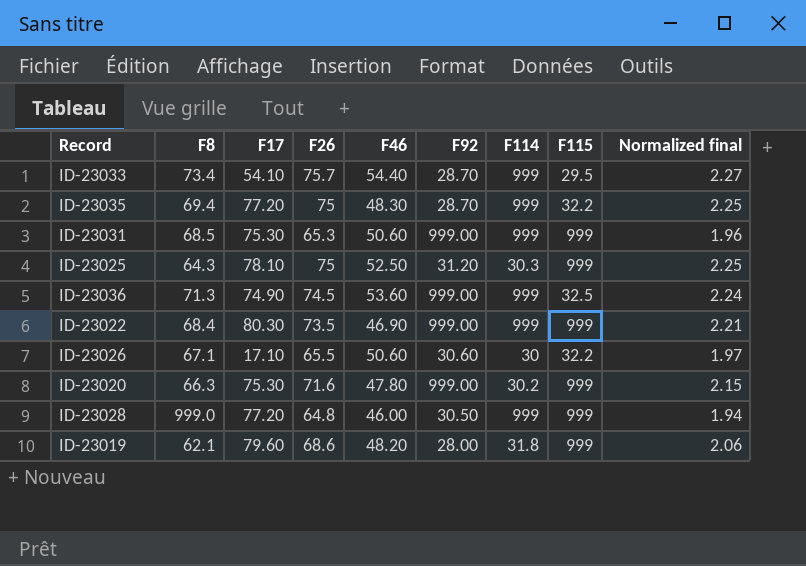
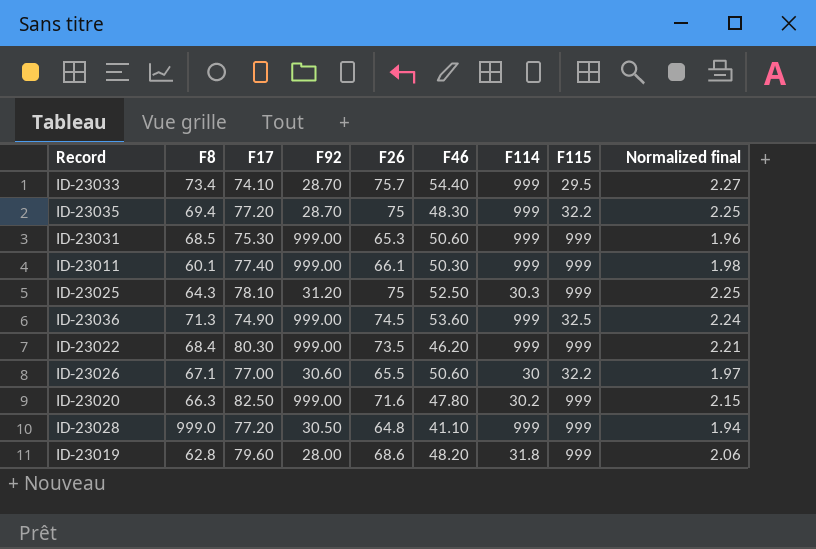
column F92 | position: 6 -> 4
ID-23033 | F17: 54.10 -> 74.10
row ID-23011: none -> 60.1 | 77.40 | 999.00 | 66.1 | 50.30 | 999 | 999 | 1.98
ID-23022 | F46: 46.90 -> 46.20
ID-23026 | F17: 17.10 -> 77.00
ID-23020 | F17: 75.30 -> 82.50
ID-23028 | F46: 46.00 -> 41.10
ID-23019 | F8: 62.1 -> 62.8

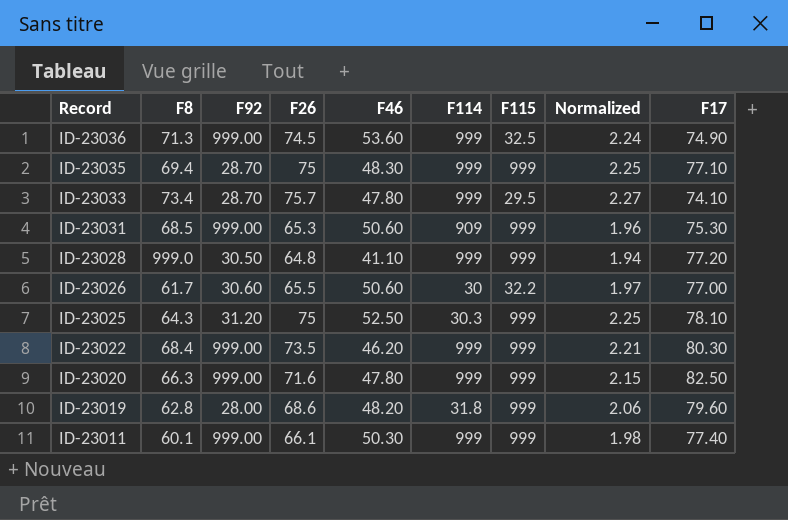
row order: none -> Record descending
column name: Normalized final -> Normalized
column F17 | position: 3 -> 9
ID-23035 | F115: 32.2 -> 999
ID-23035 | F17: 77.20 -> 77.10
ID-23033 | F46: 54.40 -> 47.80
ID-23031 | F114: 999 -> 909
ID-23026 | F8: 67.1 -> 61.7
ID-23020 | F114: 30.2 -> 999

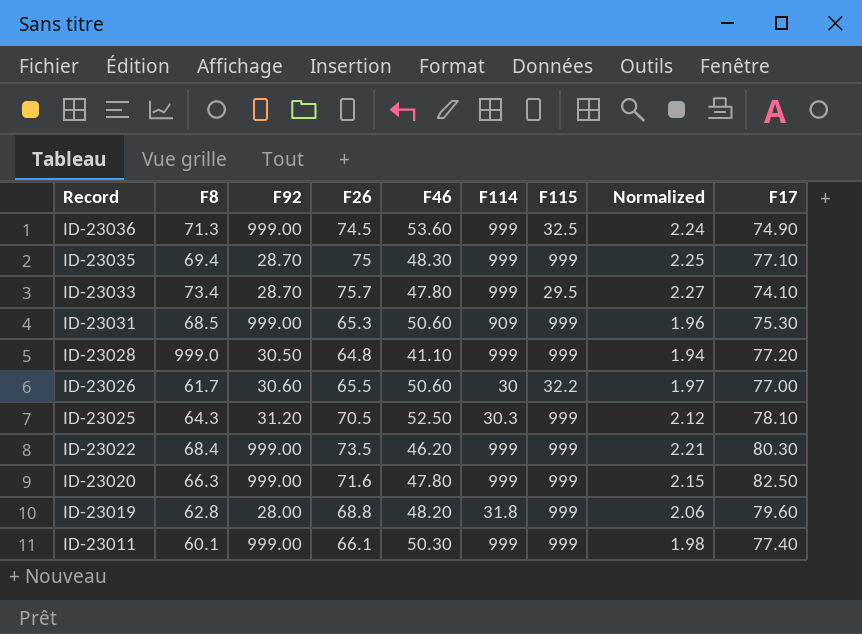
ID-23025 | F26: 75 -> 70.5
ID-23025 | Normalized: 2.25 -> 2.12
ID-23019 | F26: 68.6 -> 68.8

